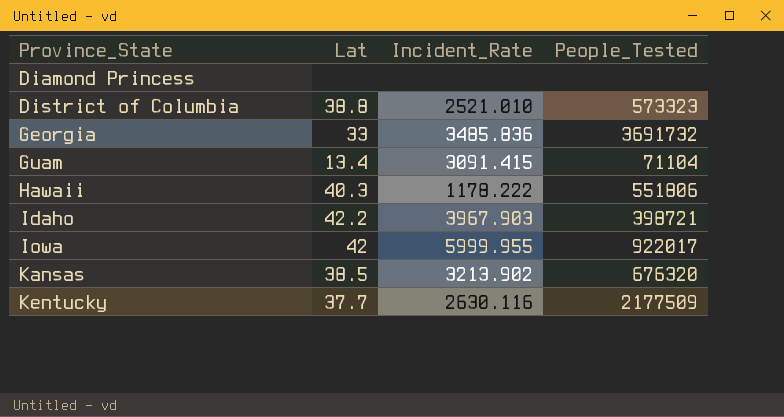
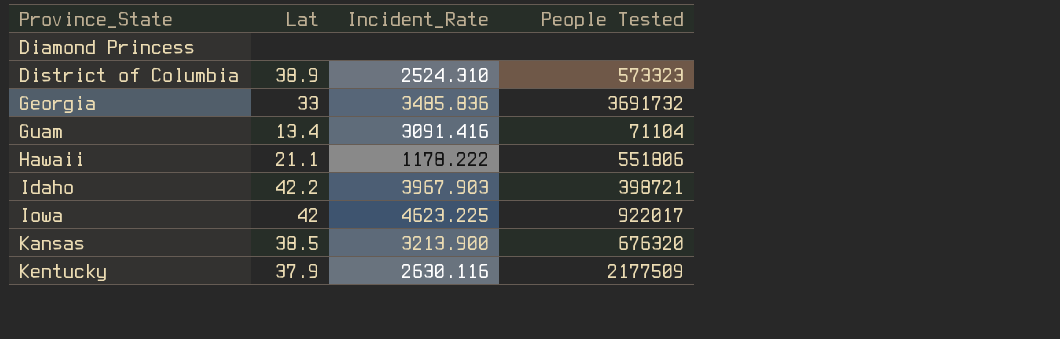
column name: People_Tested -> People Tested
District of Columbia | Lat: 38.8 -> 38.9
District of Columbia | Incident_Rate: 2521.010 -> 2524.310
Guam | Incident_Rate: 3091.415 -> 3091.416
Hawaii | Lat: 40.3 -> 21.1
Iowa | Incident_Rate: 5999.955 -> 4623.225
Kansas | Incident_Rate: 3213.902 -> 3213.900
Kentucky | Lat: 37.7 -> 37.9

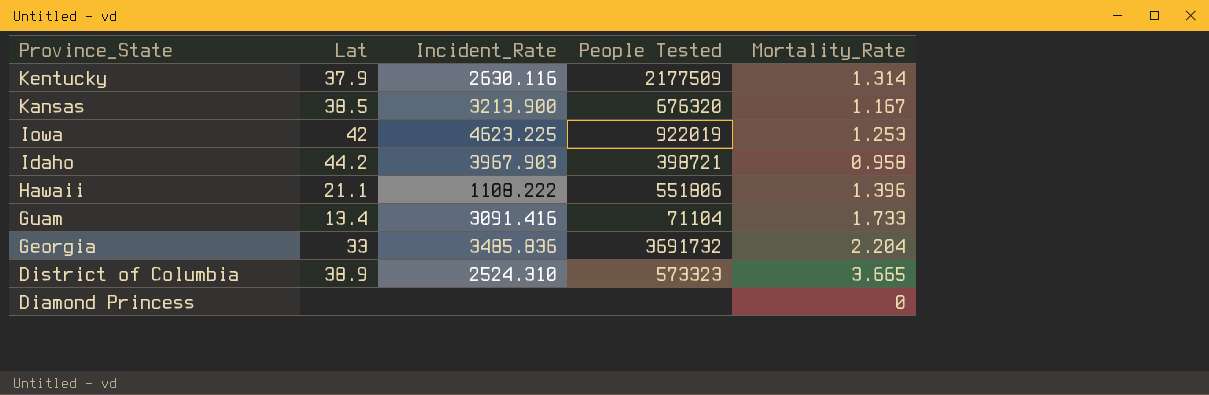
row order: Province_State ascending -> Province_State descending
column Mortality_Rate | position: none -> 5
Iowa | People Tested: 922017 -> 922019
Idaho | Lat: 42.2 -> 44.2
Hawaii | Incident_Rate: 1178.222 -> 1108.222

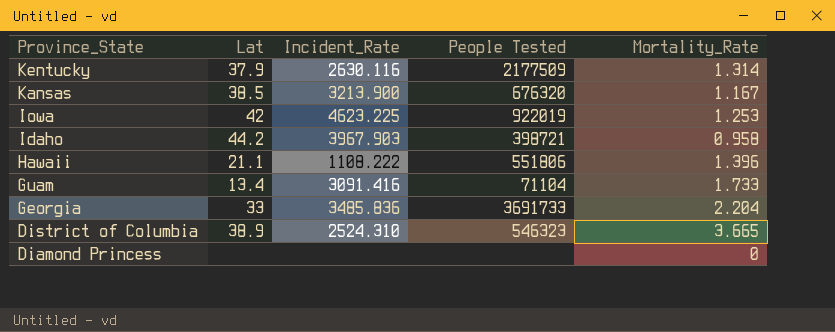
Georgia | People Tested: 3691732 -> 3691733
District of Columbia | People Tested: 573323 -> 546323

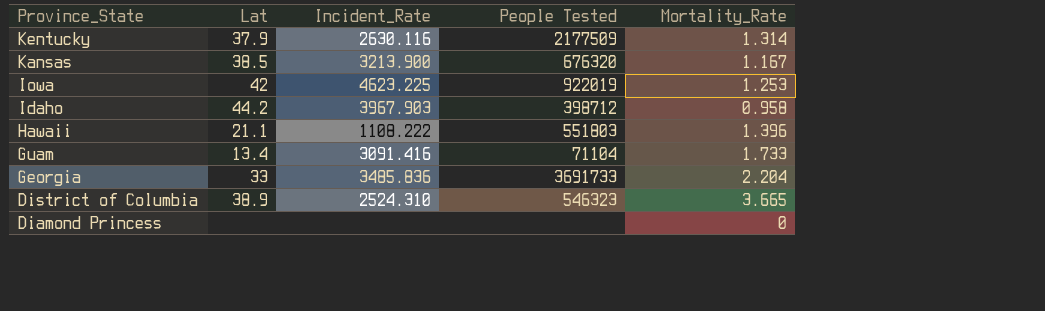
Idaho | People Tested: 398721 -> 398712
Hawaii | People Tested: 551806 -> 551803

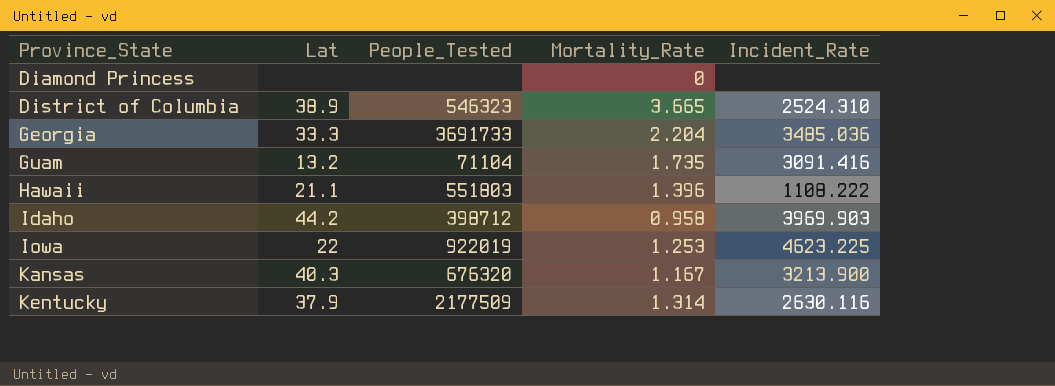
row order: Province_State descending -> Province_State ascending
column name: People Tested -> People_Tested
column Incident_Rate | position: 3 -> 5
Georgia | Lat: 33 -> 33.3
Georgia | Incident_Rate: 3485.836 -> 3485.036
Guam | Lat: 13.4 -> 13.2
Guam | Mortality_Rate: 1.733 -> 1.735
Idaho | Incident_Rate: 3967.903 -> 3969.903
Iowa | Lat: 42 -> 22
Kansas | Lat: 38.5 -> 40.3

